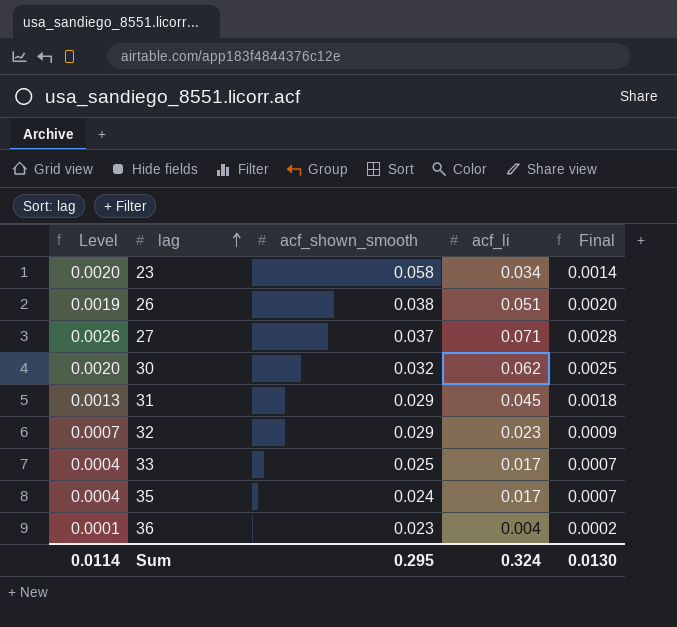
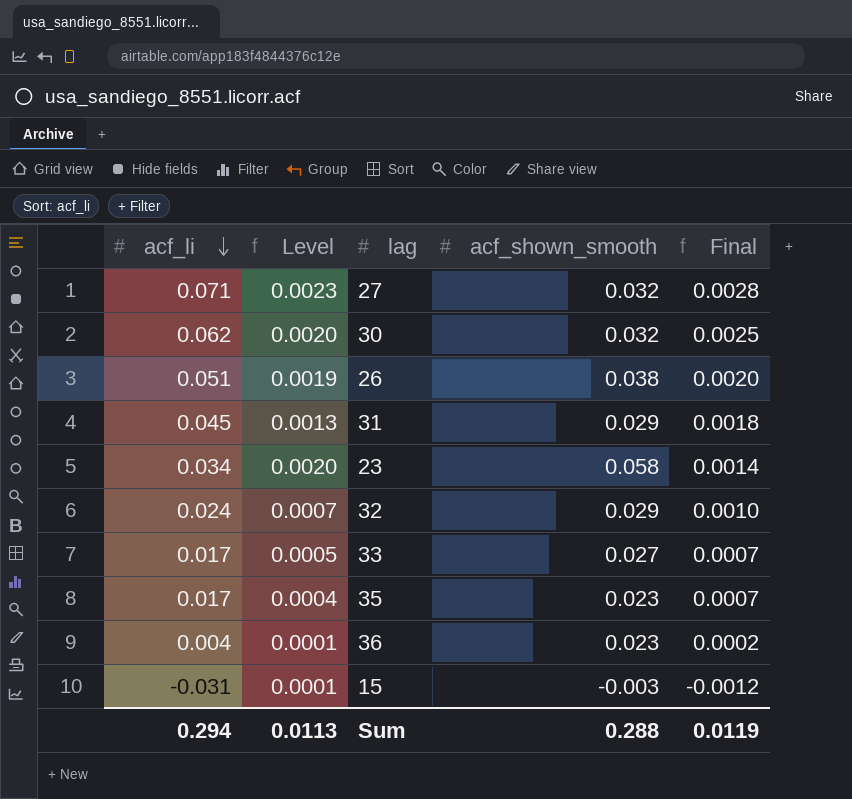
row order: lag ascending -> acf_li descending
column acf_li | position: 4 -> 1
27 | Level: 0.0026 -> 0.0023
27 | acf_shown_smooth: 0.037 -> 0.032
32 | acf_li: 0.023 -> 0.024
32 | Final: 0.0009 -> 0.0010
33 | Level: 0.0004 -> 0.0005
33 | acf_shown_smooth: 0.025 -> 0.027
35 | acf_shown_smooth: 0.024 -> 0.023
row 15: none -> -0.031 | 0.0001 | -0.003 | -0.0012
Sum | acf_li: 0.324 -> 0.294
Sum | Level: 0.0114 -> 0.0113
Sum | acf_shown_smooth: 0.295 -> 0.288
Sum | Final: 0.0130 -> 0.0119

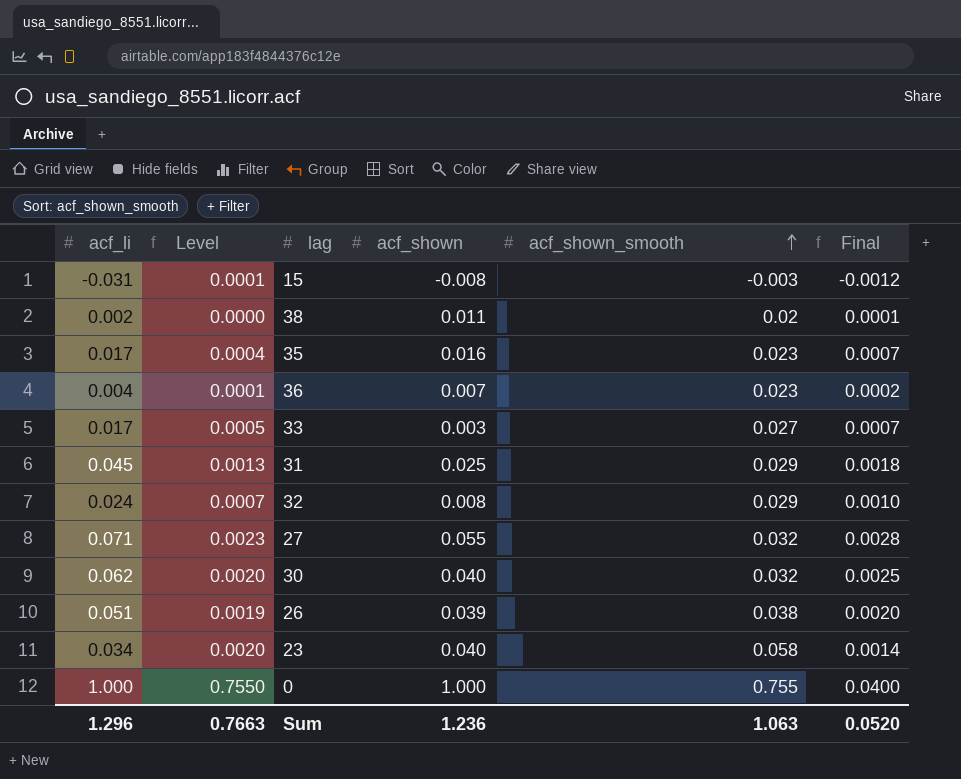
row order: acf_li descending -> acf_shown_smooth ascending
column acf_shown | position: none -> 4
row 38: none -> 0.002 | 0.0000 | 0.011 | 0.02 | 0.0001
row 0: none -> 1.000 | 0.7550 | 1.000 | 0.755 | 0.0400
Sum | acf_li: 0.294 -> 1.296
Sum | Level: 0.0113 -> 0.7663
Sum | acf_shown_smooth: 0.288 -> 1.063
Sum | Final: 0.0119 -> 0.0520

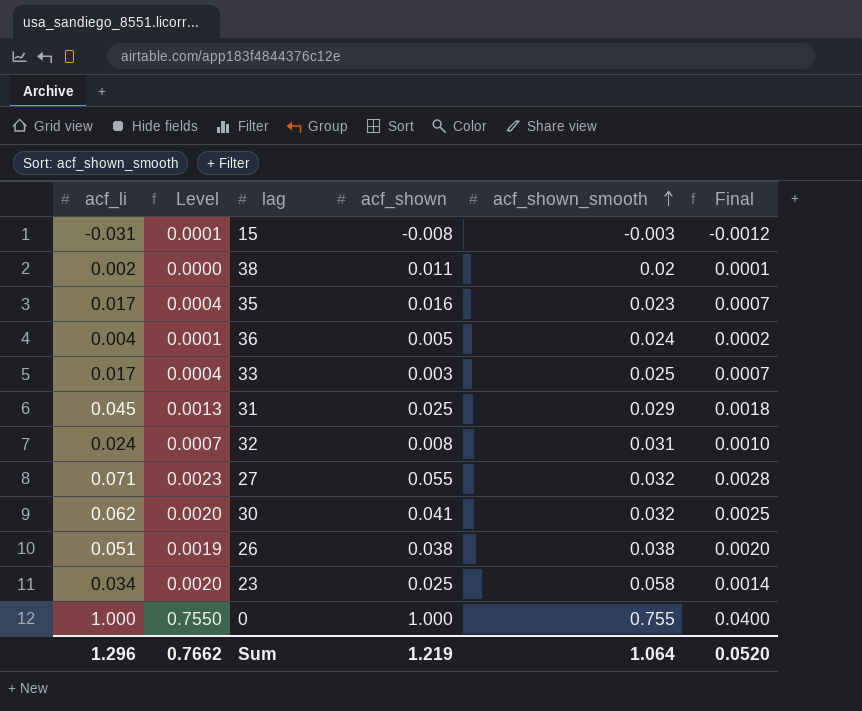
36 | acf_shown: 0.007 -> 0.005
36 | acf_shown_smooth: 0.023 -> 0.024
33 | Level: 0.0005 -> 0.0004
33 | acf_shown_smooth: 0.027 -> 0.025
32 | acf_shown_smooth: 0.029 -> 0.031
30 | acf_shown: 0.040 -> 0.041
26 | acf_shown: 0.039 -> 0.038
23 | acf_shown: 0.040 -> 0.025
Sum | Level: 0.7663 -> 0.7662
Sum | acf_shown: 1.236 -> 1.219
Sum | acf_shown_smooth: 1.063 -> 1.064

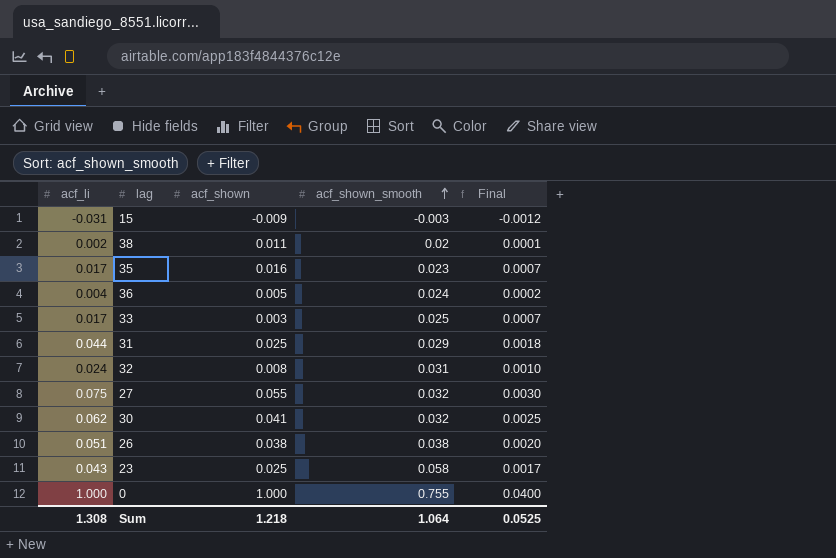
column Level | formula: [acf_li] * [acf_shown_smooth] -> none
15 | acf_shown: -0.008 -> -0.009
31 | acf_li: 0.045 -> 0.044
27 | acf_li: 0.071 -> 0.075
27 | Final: 0.0028 -> 0.0030
23 | acf_li: 0.034 -> 0.043
23 | Final: 0.0014 -> 0.0017
Sum | acf_li: 1.296 -> 1.308
Sum | acf_shown: 1.219 -> 1.218
Sum | Final: 0.0520 -> 0.0525

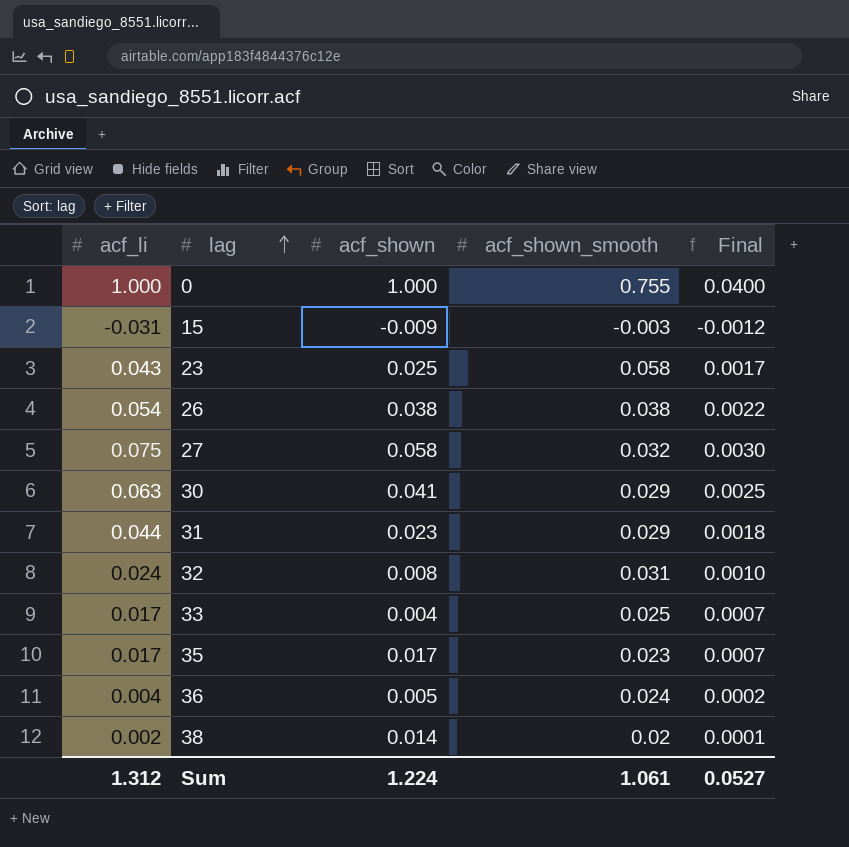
row order: acf_shown_smooth ascending -> lag ascending
26 | acf_li: 0.051 -> 0.054
26 | Final: 0.0020 -> 0.0022
27 | acf_shown: 0.055 -> 0.058
30 | acf_li: 0.062 -> 0.063
30 | acf_shown_smooth: 0.032 -> 0.029
31 | acf_shown: 0.025 -> 0.023
33 | acf_shown: 0.003 -> 0.004
35 | acf_shown: 0.016 -> 0.017
38 | acf_shown: 0.011 -> 0.014
Sum | acf_li: 1.308 -> 1.312
Sum | acf_shown: 1.218 -> 1.224
Sum | acf_shown_smooth: 1.064 -> 1.061
Sum | Final: 0.0525 -> 0.0527

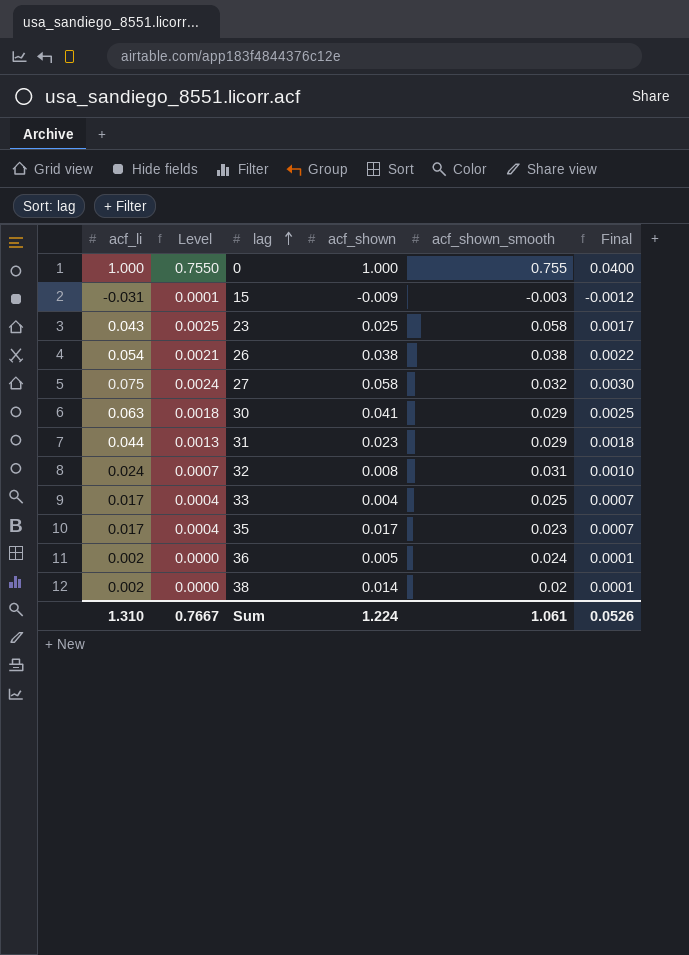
column Level | formula: none -> [acf_li] * [acf_shown_smooth]
36 | acf_li: 0.004 -> 0.002
36 | Final: 0.0002 -> 0.0001
Sum | acf_li: 1.312 -> 1.310
Sum | Final: 0.0527 -> 0.0526

